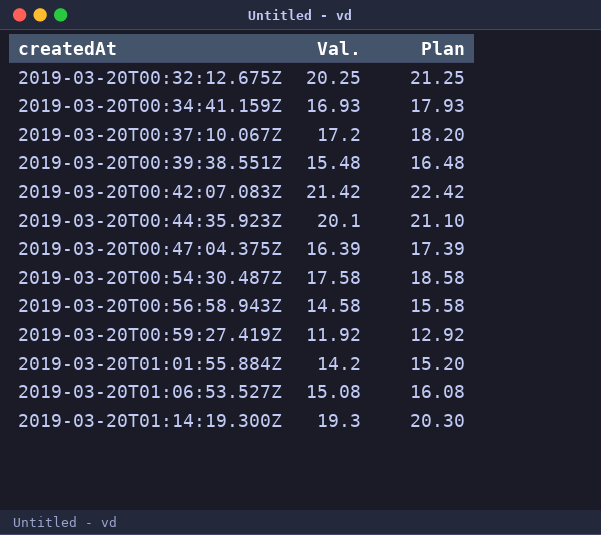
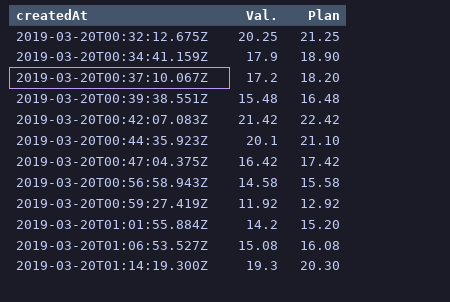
row 2019-03-20T00:54:30.487Z: 17.58 | 18.58 -> none
2019-03-20T00:34:41.159Z | Val.: 16.93 -> 17.9
2019-03-20T00:34:41.159Z | Plan: 17.93 -> 18.90
2019-03-20T00:47:04.375Z | Val.: 16.39 -> 16.42
2019-03-20T00:47:04.375Z | Plan: 17.39 -> 17.42

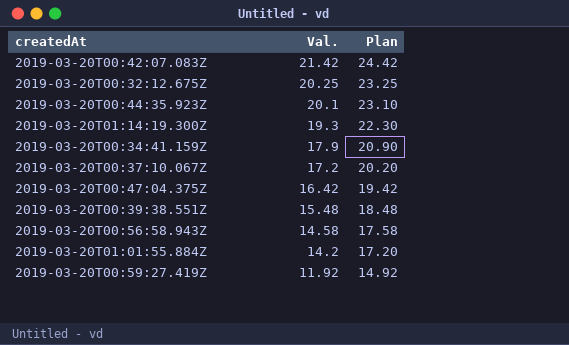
row order: createdAt ascending -> Val. descending
column Plan | formula: [Val.] + 1 -> [Val.] + 3
row 2019-03-20T01:06:53.527Z: 15.08 | 16.08 -> none

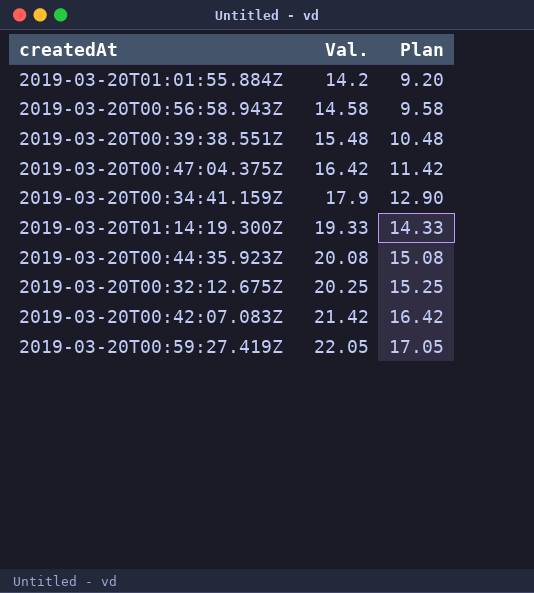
row order: Val. descending -> Val. ascending
column Plan | formula: [Val.] + 3 -> [Val.] - 5
row 2019-03-20T00:37:10.067Z: 17.2 | 20.20 -> none
2019-03-20T01:14:19.300Z | Val.: 19.3 -> 19.33
2019-03-20T00:44:35.923Z | Val.: 20.1 -> 20.08
2019-03-20T00:59:27.419Z | Val.: 11.92 -> 22.05

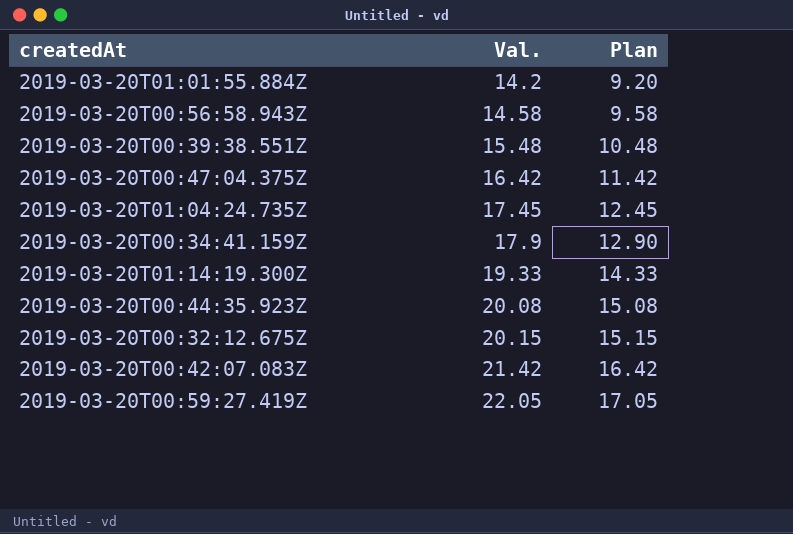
row 2019-03-20T01:04:24.735Z: none -> 17.45 | 12.45
2019-03-20T00:32:12.675Z | Val.: 20.25 -> 20.15
2019-03-20T00:32:12.675Z | Plan: 15.25 -> 15.15

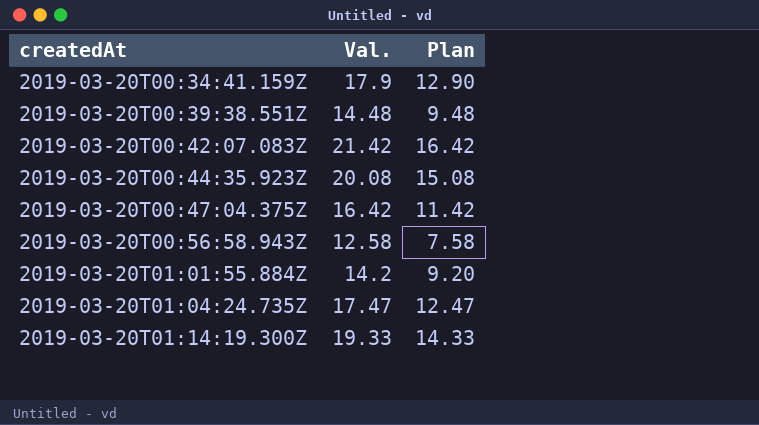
row order: Val. ascending -> createdAt ascending
row 2019-03-20T00:32:12.675Z: 20.15 | 15.15 -> none
row 2019-03-20T00:59:27.419Z: 22.05 | 17.05 -> none
2019-03-20T00:39:38.551Z | Val.: 15.48 -> 14.48
2019-03-20T00:39:38.551Z | Plan: 10.48 -> 9.48
2019-03-20T00:56:58.943Z | Val.: 14.58 -> 12.58
2019-03-20T00:56:58.943Z | Plan: 9.58 -> 7.58
2019-03-20T01:04:24.735Z | Val.: 17.45 -> 17.47
2019-03-20T01:04:24.735Z | Plan: 12.45 -> 12.47

